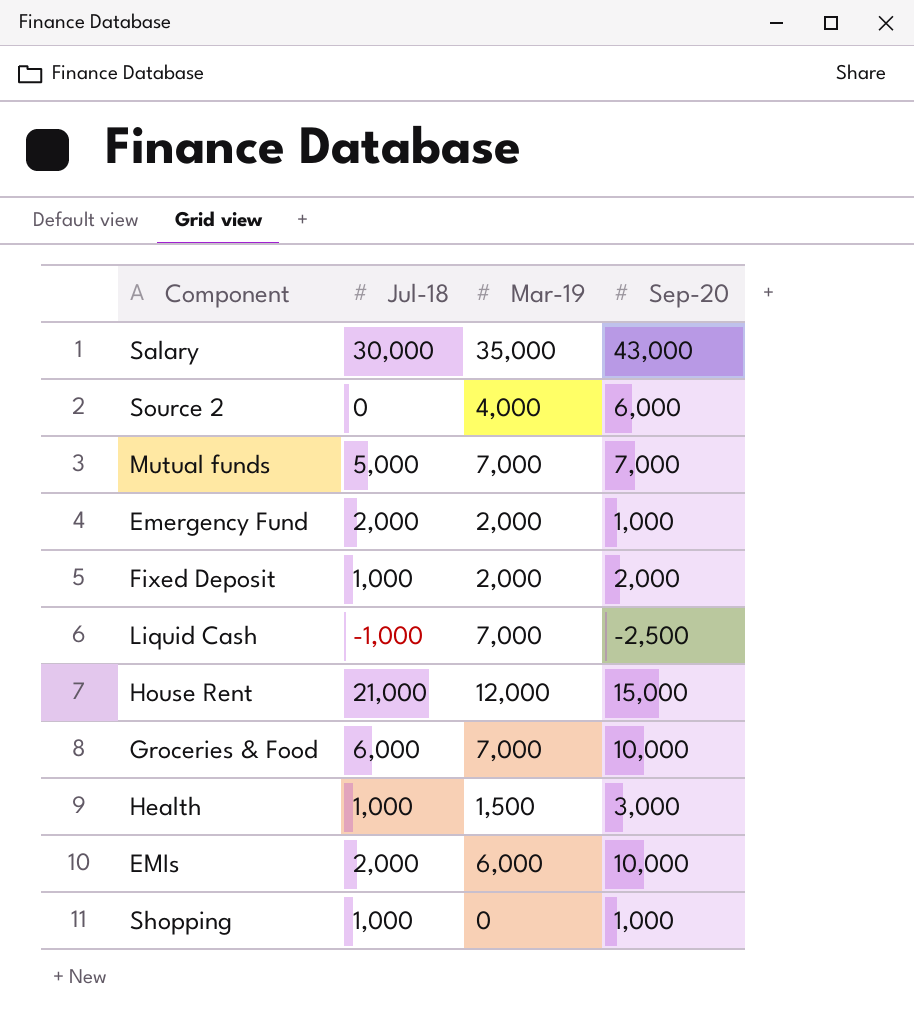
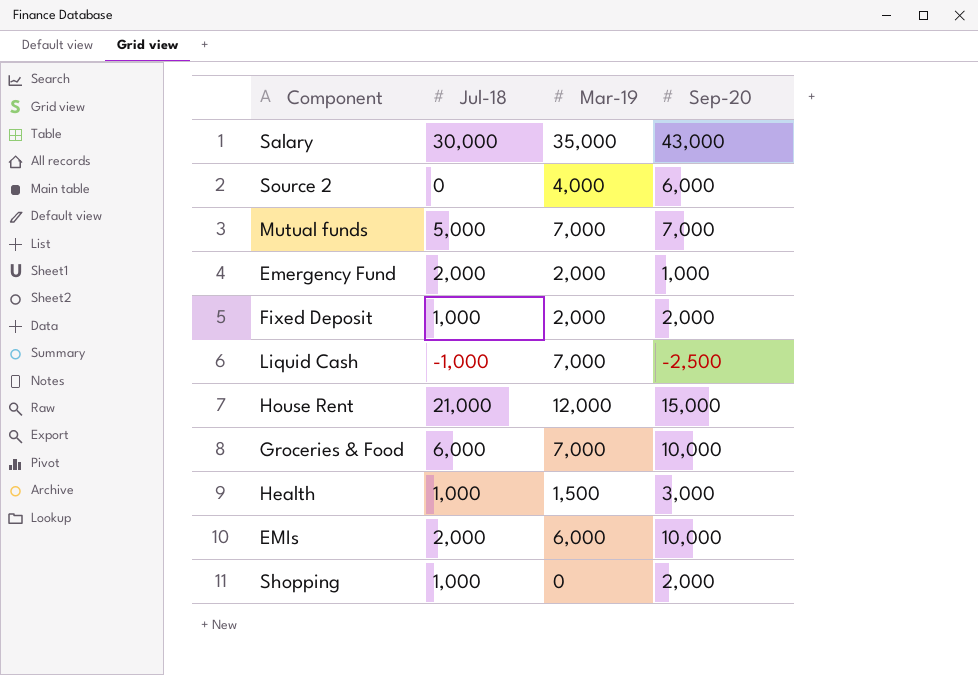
Shopping | Sep-20: 1,000 -> 2,000

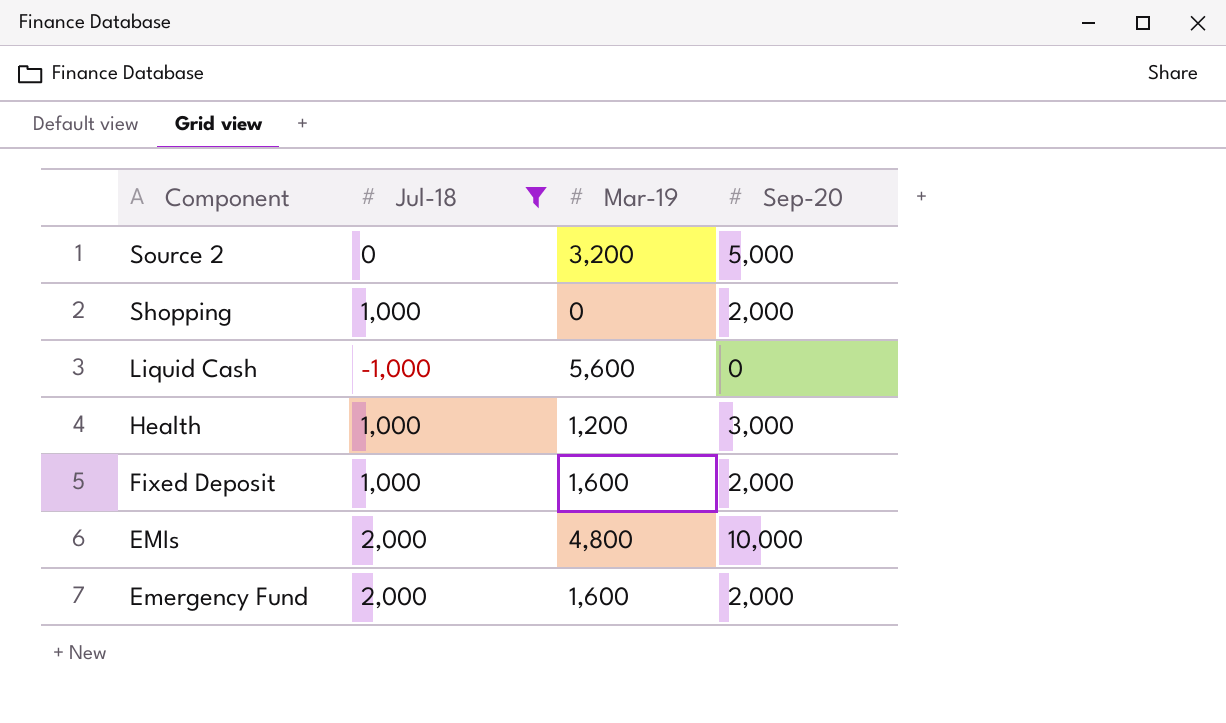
filter: none -> Jul-18 <= 2,000
row order: none -> Component descending
Source 2 | Mar-19: 4,000 -> 3,200
Source 2 | Sep-20: 6,000 -> 5,000
Liquid Cash | Mar-19: 7,000 -> 5,600
Liquid Cash | Sep-20: -2,500 -> 0
Health | Mar-19: 1,500 -> 1,200
Fixed Deposit | Mar-19: 2,000 -> 1,600
EMIs | Mar-19: 6,000 -> 4,800
Emergency Fund | Mar-19: 2,000 -> 1,600
Emergency Fund | Sep-20: 1,000 -> 2,000

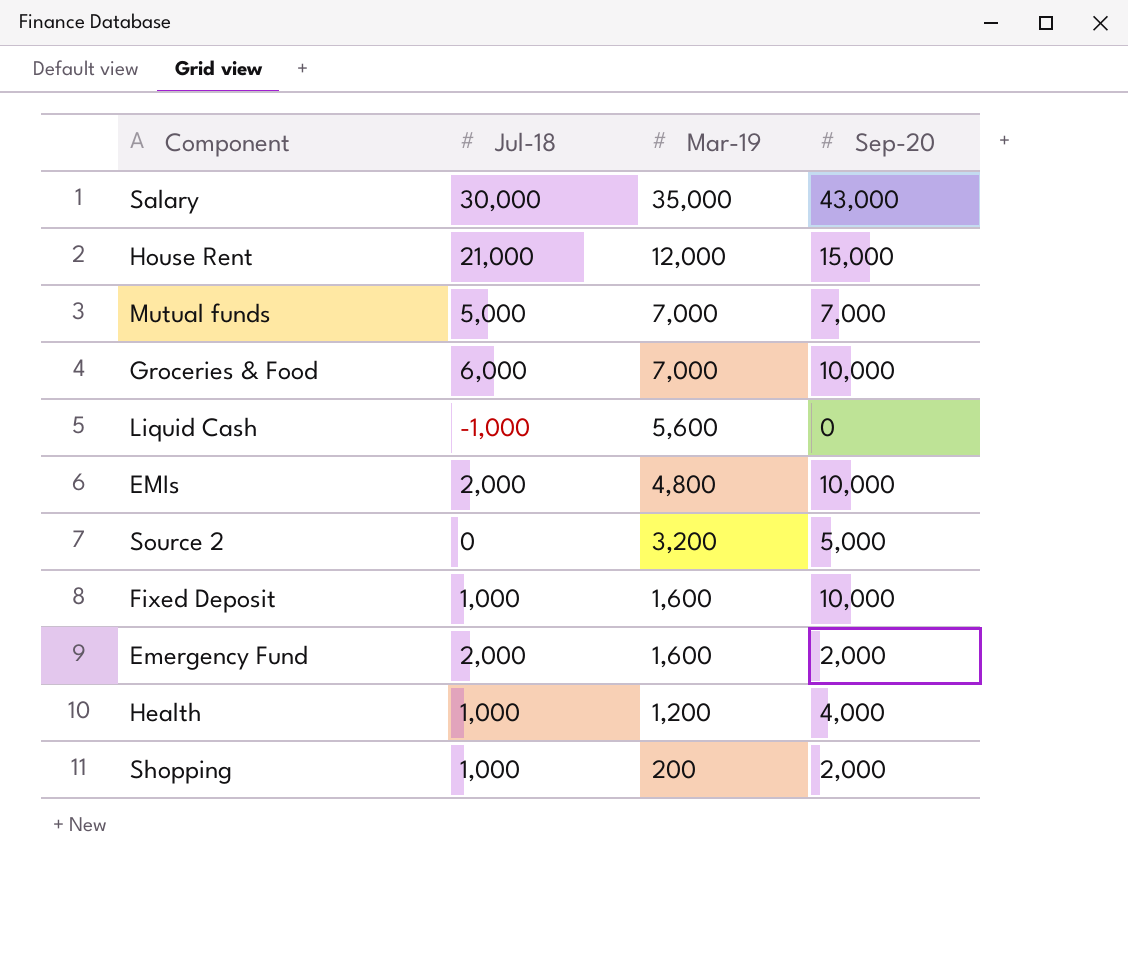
filter: Jul-18 <= 2,000 -> none
row order: Component descending -> Mar-19 descending
Fixed Deposit | Sep-20: 2,000 -> 10,000
Health | Sep-20: 3,000 -> 4,000
Shopping | Mar-19: 0 -> 200

